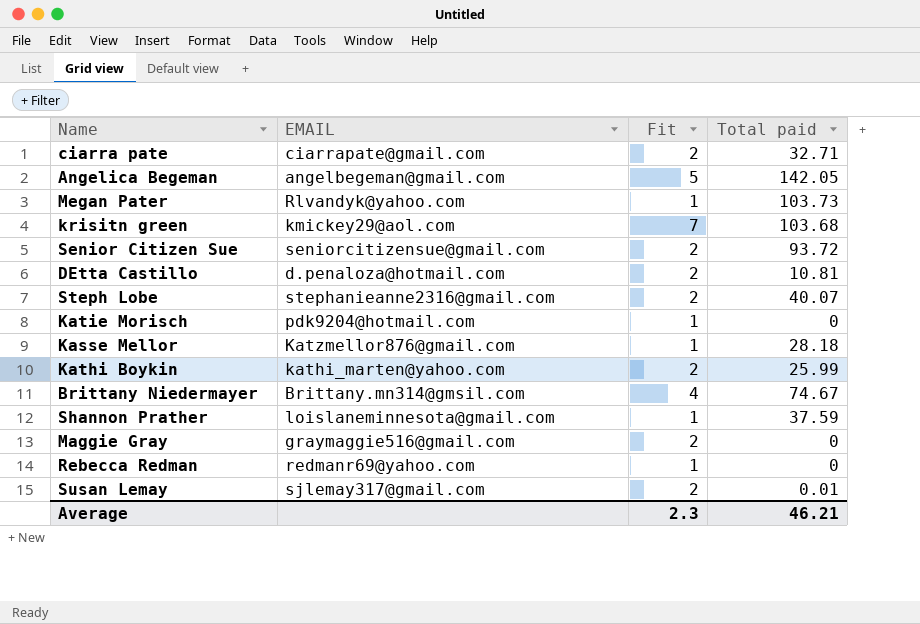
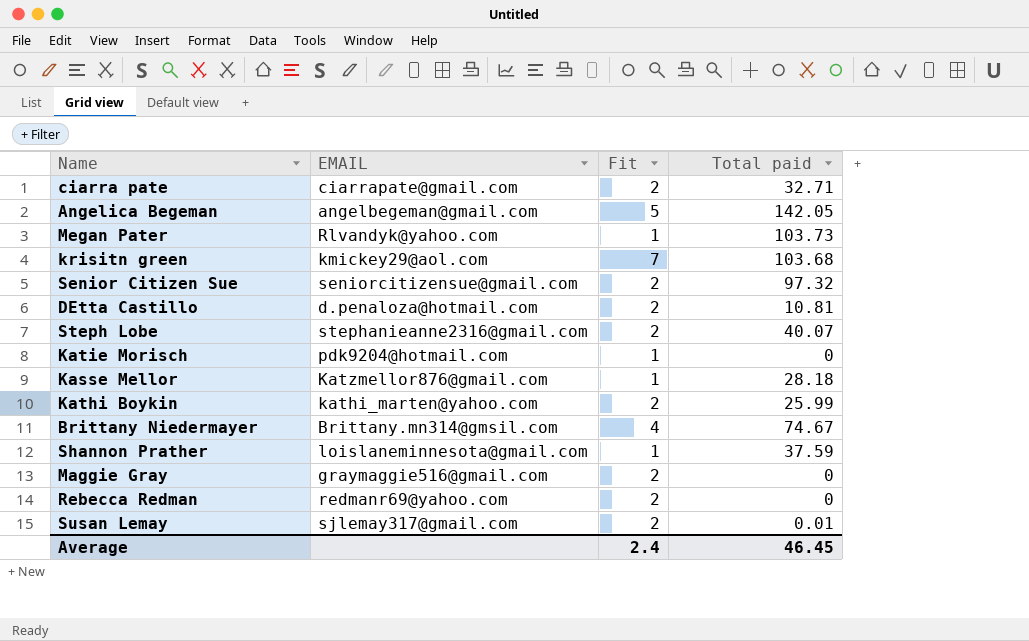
Senior Citizen Sue | Total paid: 93.72 -> 97.32
Rebecca Redman | Fit: 1 -> 2
Average | Fit: 2.3 -> 2.4
Average | Total paid: 46.21 -> 46.45

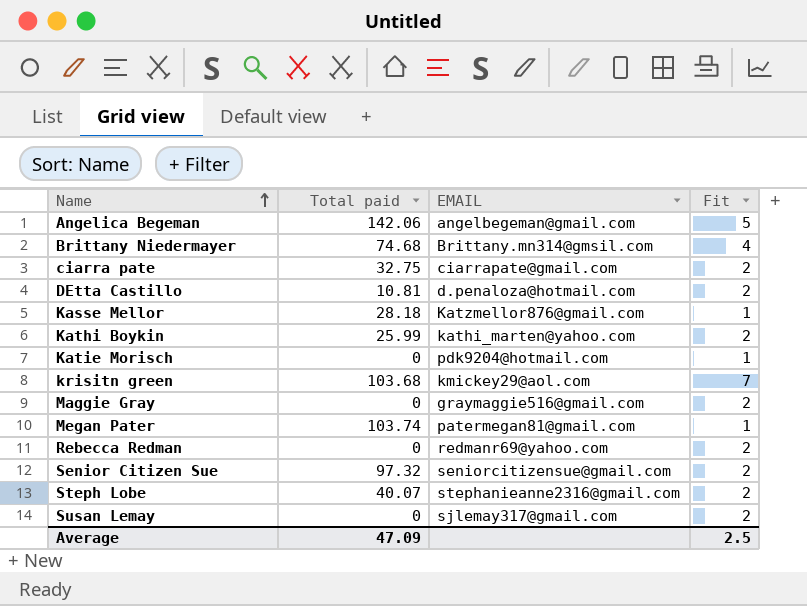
row order: none -> Name ascending
column Total paid | position: 4 -> 2
row Shannon Prather: loislaneminnesota@gmail.com | 1 | 37.59 -> none
Angelica Begeman | Total paid: 142.05 -> 142.06
Brittany Niedermayer | Total paid: 74.67 -> 74.68
ciarra pate | Total paid: 32.71 -> 32.75
Megan Pater | Total paid: 103.73 -> 103.74
Megan Pater | EMAIL: Rlvandyk@yahoo.com -> patermegan81@gmail.com
Susan Lemay | Total paid: 0.01 -> 0
Average | Total paid: 46.45 -> 47.09
Average | Fit: 2.4 -> 2.5

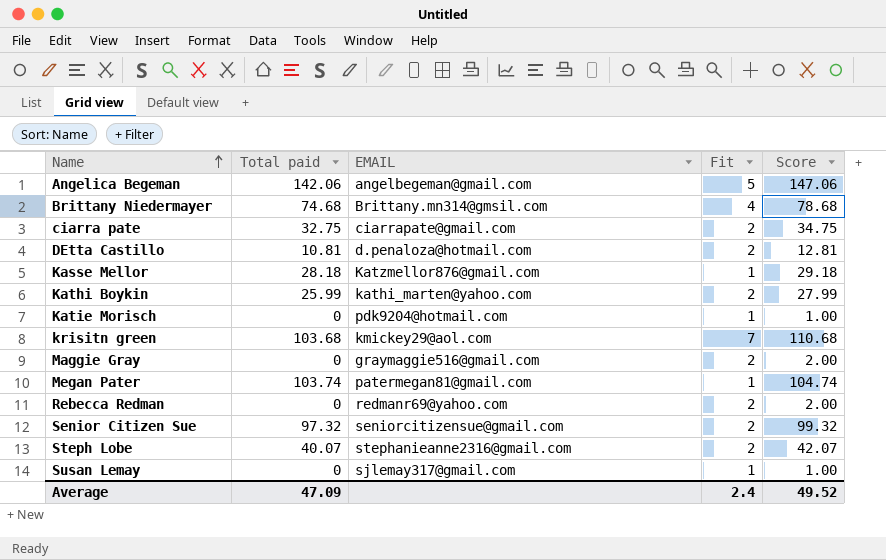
column Score | formula: none -> [Total paid] + [Fit]
Susan Lemay | Fit: 2 -> 1
Average | Fit: 2.5 -> 2.4

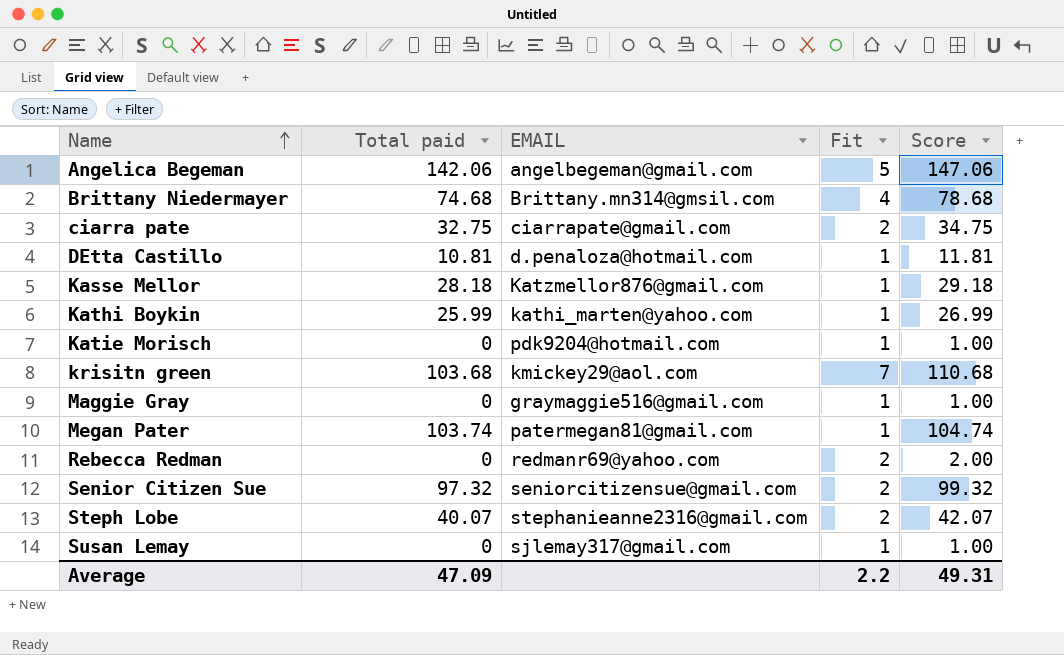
DEtta Castillo | Fit: 2 -> 1
DEtta Castillo | Score: 12.81 -> 11.81
Kathi Boykin | Fit: 2 -> 1
Kathi Boykin | Score: 27.99 -> 26.99
Maggie Gray | Fit: 2 -> 1
Maggie Gray | Score: 2.00 -> 1.00
Average | Fit: 2.4 -> 2.2
Average | Score: 49.52 -> 49.31

